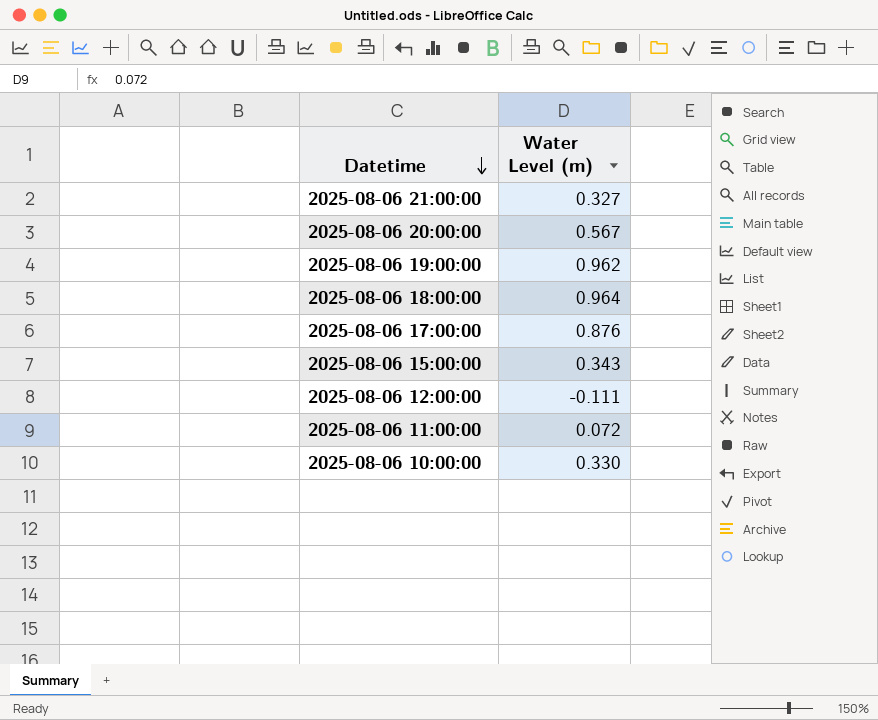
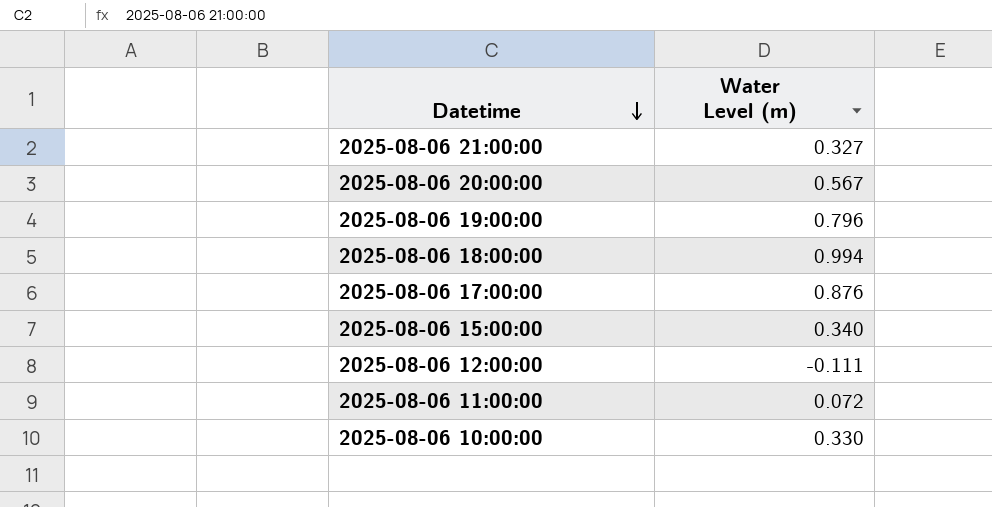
2025-08-06 19:00:00 | Water Level (m): 0.962 -> 0.796
2025-08-06 18:00:00 | Water Level (m): 0.964 -> 0.994
2025-08-06 15:00:00 | Water Level (m): 0.343 -> 0.340

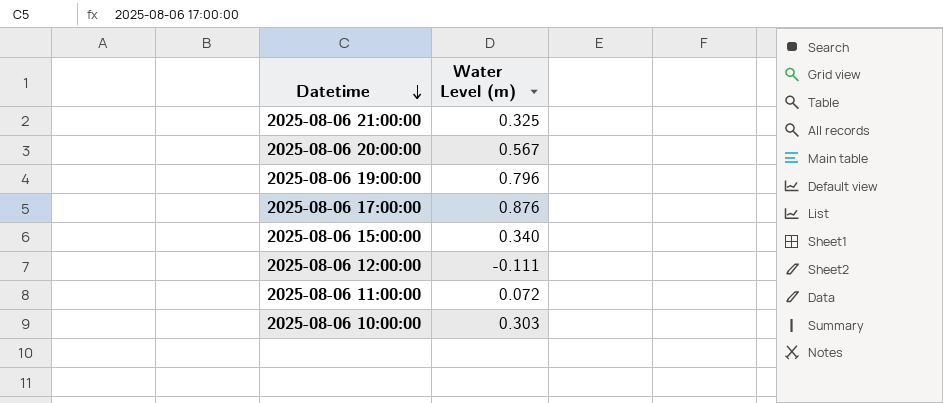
row 2025-08-06 18:00:00: 0.994 -> none
2025-08-06 21:00:00 | Water Level (m): 0.327 -> 0.325
2025-08-06 10:00:00 | Water Level (m): 0.330 -> 0.303

